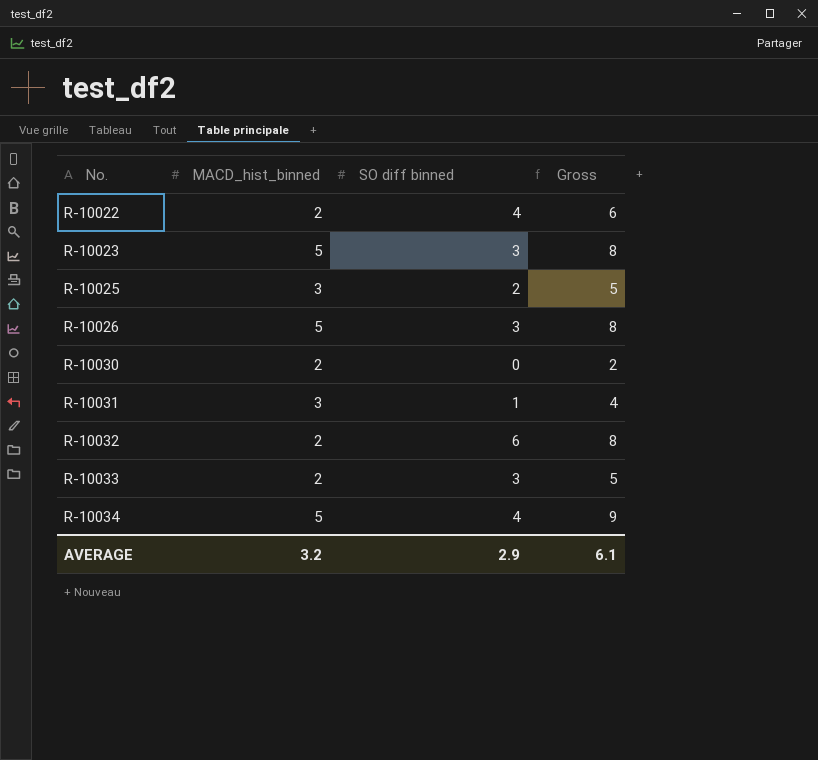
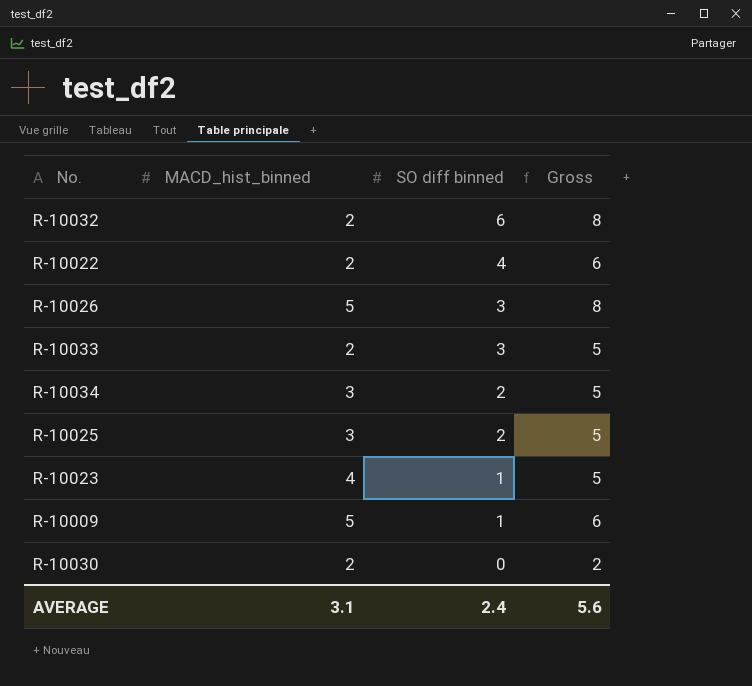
row order: No. ascending -> SO diff binned descending
row R-10031: 3 | 1 | 4 -> none
R-10034 | MACD_hist_binned: 5 -> 3
R-10034 | SO diff binned: 4 -> 2
R-10034 | Gross: 9 -> 5
R-10023 | MACD_hist_binned: 5 -> 4
R-10023 | SO diff binned: 3 -> 1
R-10023 | Gross: 8 -> 5
row R-10009: none -> 5 | 1 | 6
AVERAGE | MACD_hist_binned: 3.2 -> 3.1
AVERAGE | SO diff binned: 2.9 -> 2.4
AVERAGE | Gross: 6.1 -> 5.6

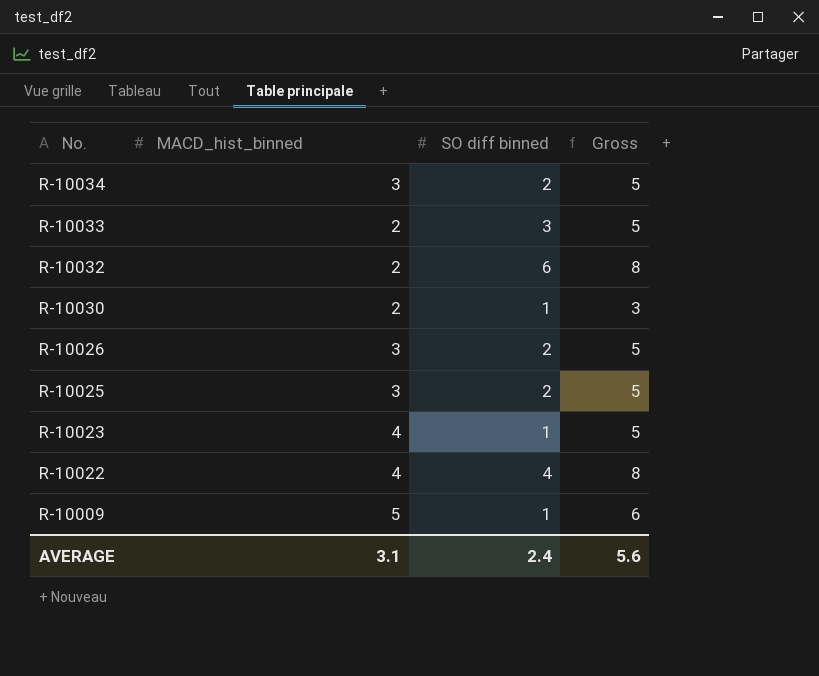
row order: SO diff binned descending -> No. descending
R-10030 | SO diff binned: 0 -> 1
R-10030 | Gross: 2 -> 3
R-10026 | MACD_hist_binned: 5 -> 3
R-10026 | SO diff binned: 3 -> 2
R-10026 | Gross: 8 -> 5
R-10022 | MACD_hist_binned: 2 -> 4
R-10022 | Gross: 6 -> 8

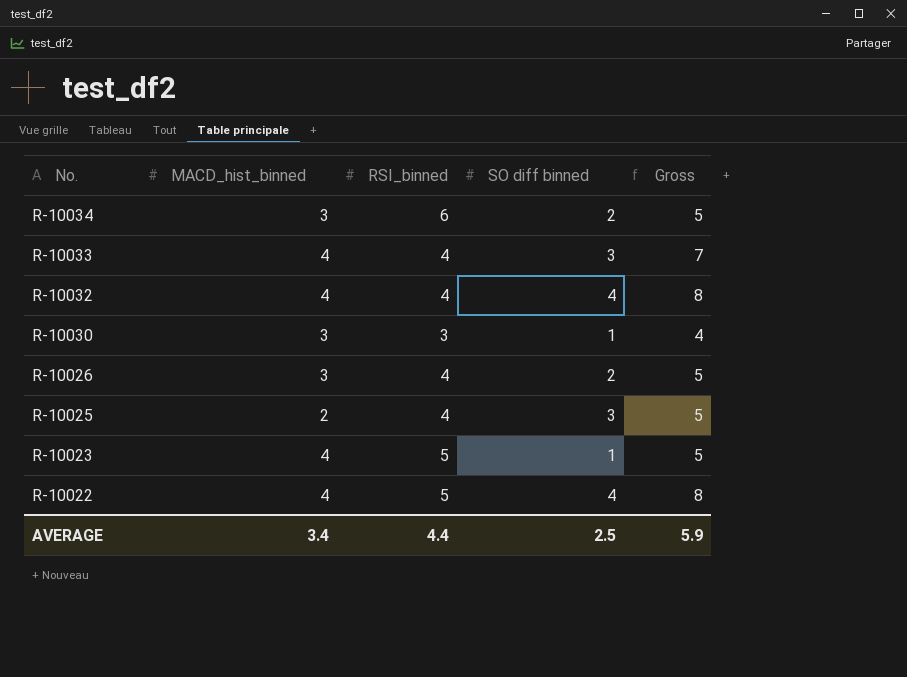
column RSI_binned | position: none -> 3
row R-10009: 5 | 1 | 6 -> none
R-10033 | MACD_hist_binned: 2 -> 4
R-10033 | Gross: 5 -> 7
R-10032 | MACD_hist_binned: 2 -> 4
R-10032 | SO diff binned: 6 -> 4
R-10030 | MACD_hist_binned: 2 -> 3
R-10030 | Gross: 3 -> 4
R-10025 | MACD_hist_binned: 3 -> 2
R-10025 | SO diff binned: 2 -> 3
AVERAGE | MACD_hist_binned: 3.1 -> 3.4
AVERAGE | SO diff binned: 2.4 -> 2.5
AVERAGE | Gross: 5.6 -> 5.9

